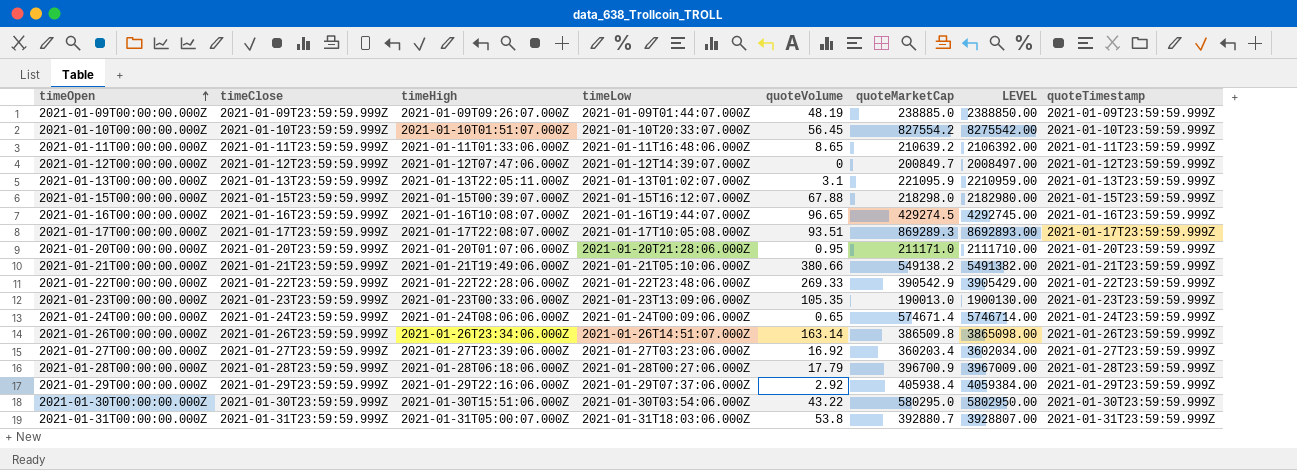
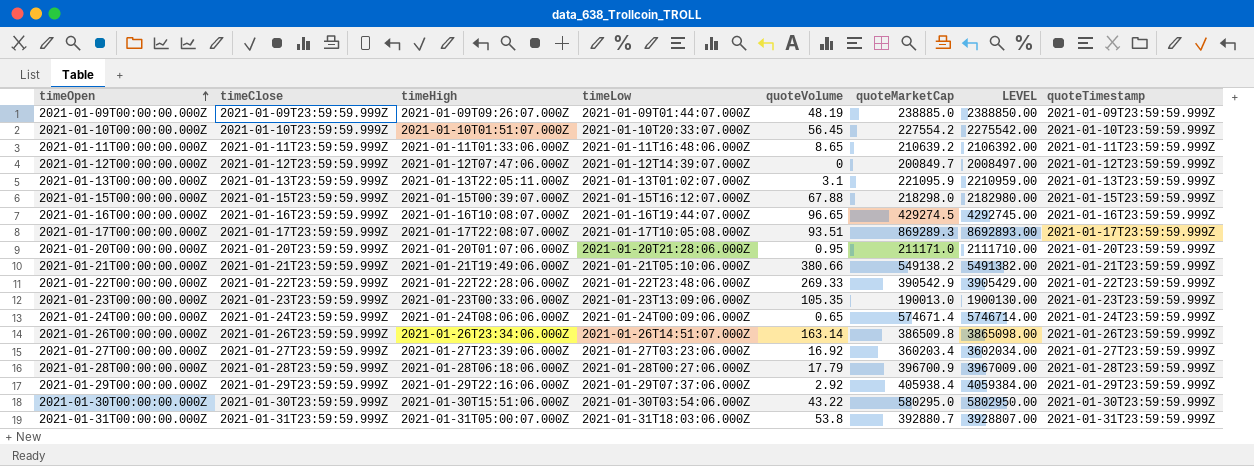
2021-01-10T00:00:00.000Z | quoteMarketCap: 827554.2 -> 227554.2
2021-01-10T00:00:00.000Z | LEVEL: 8275542.00 -> 2275542.00

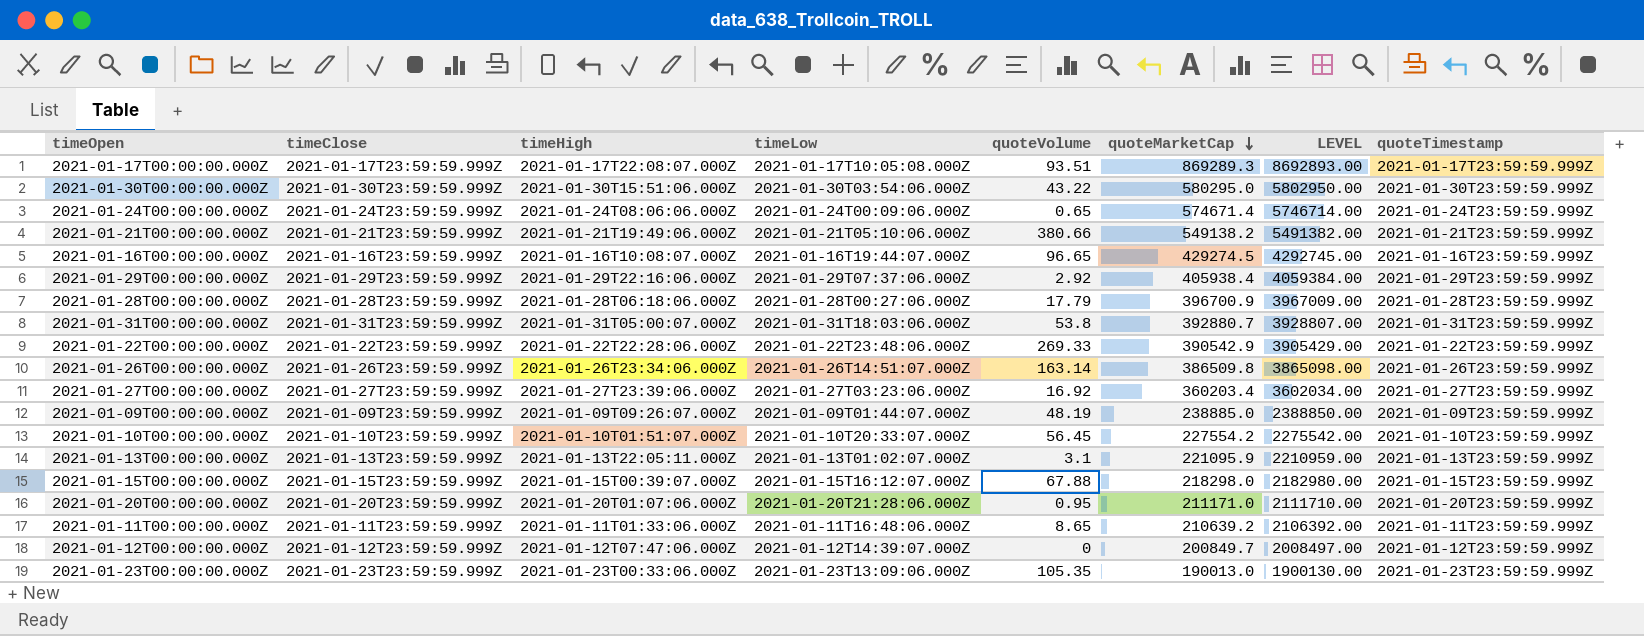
row order: timeOpen ascending -> quoteMarketCap descending

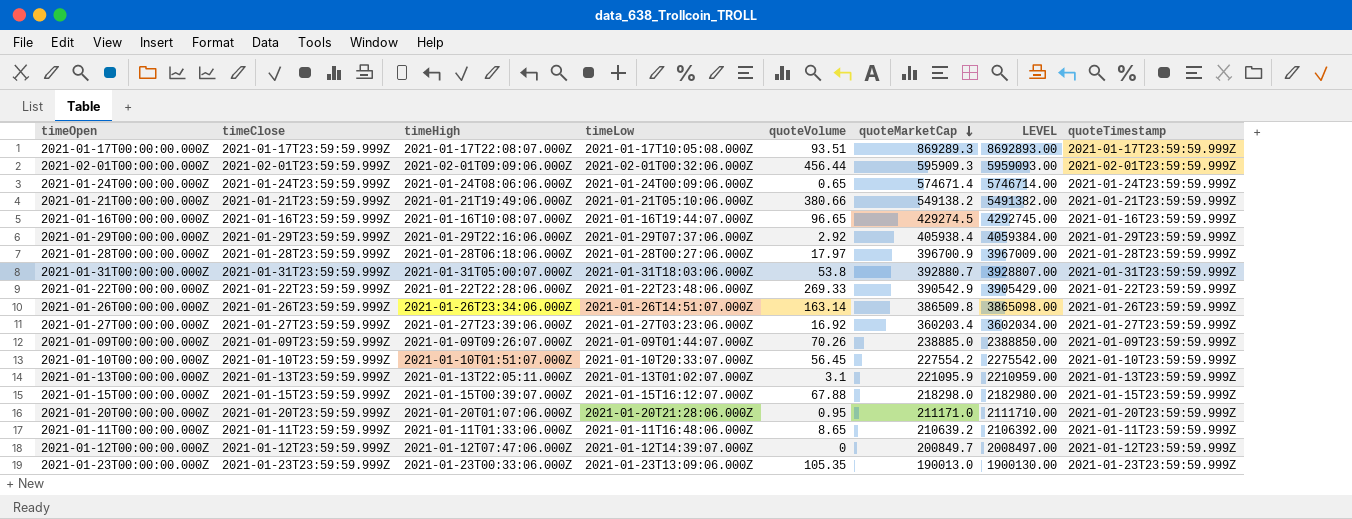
row 2021-01-30T00:00:00.000Z: 2021-01-30T23:59:59.999Z | 2021-01-30T15:51:06.000Z | 2021-01-30T03:54:06.000Z | 43.22 | 580295.0 | 5802950.00 | 2021-01-30T23:59:59.999Z -> none
row 2021-02-01T00:00:00.000Z: none -> 2021-02-01T23:59:59.999Z | 2021-02-01T09:09:06.000Z | 2021-02-01T00:32:06.000Z | 456.44 | 595909.3 | 5959093.00 | 2021-02-01T23:59:59.999Z
2021-01-28T00:00:00.000Z | quoteVolume: 17.79 -> 17.97
2021-01-09T00:00:00.000Z | quoteVolume: 48.19 -> 70.26

